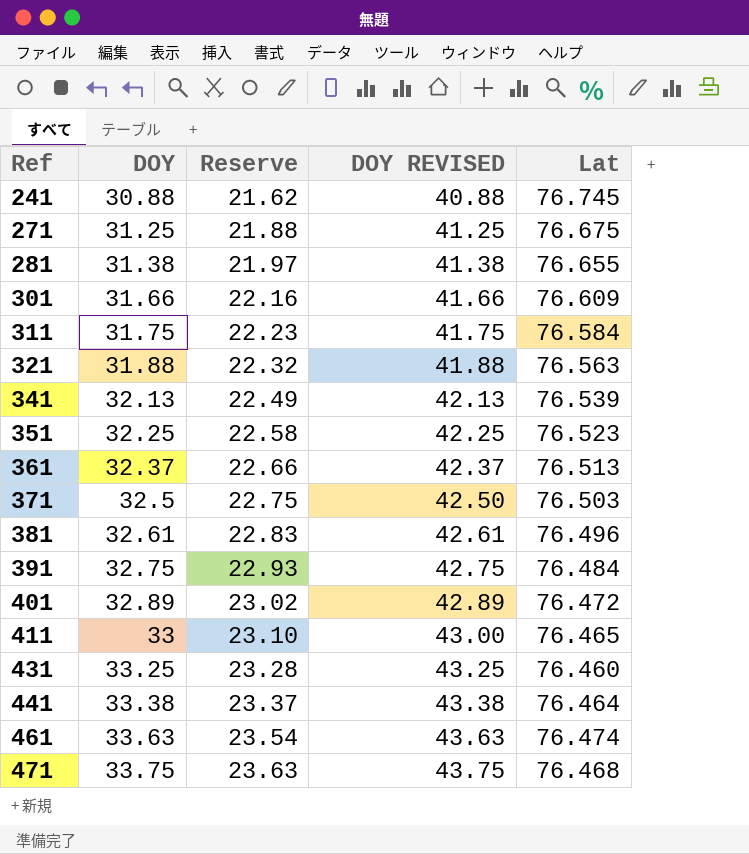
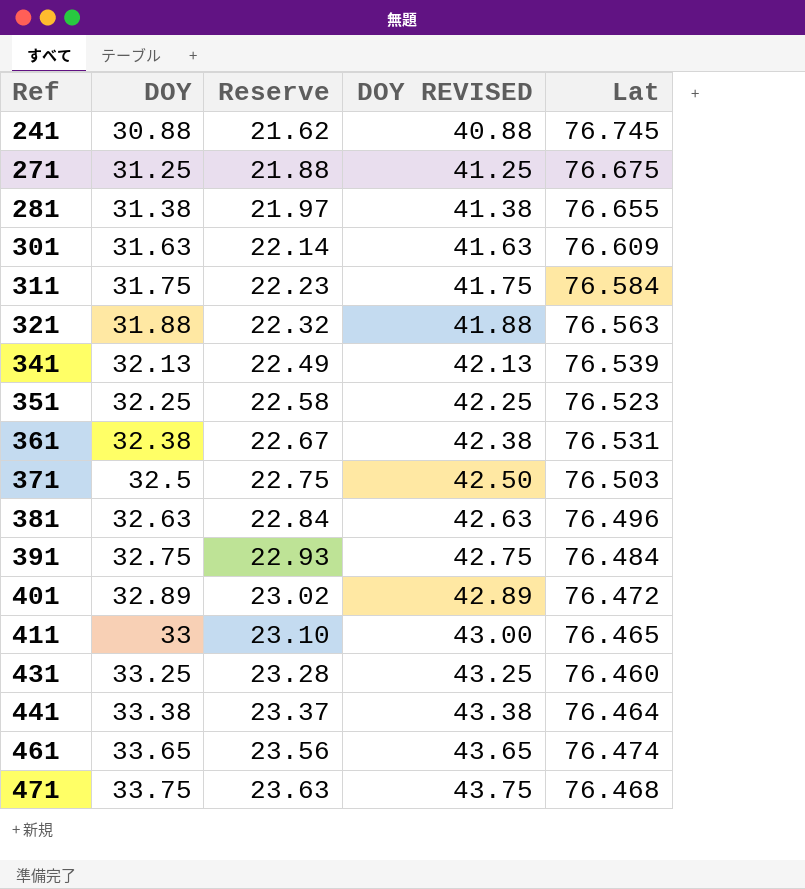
301 | DOY: 31.66 -> 31.63
301 | Reserve: 22.16 -> 22.14
301 | DOY REVISED: 41.66 -> 41.63
361 | DOY: 32.37 -> 32.38
361 | Reserve: 22.66 -> 22.67
361 | DOY REVISED: 42.37 -> 42.38
361 | Lat: 76.513 -> 76.531
381 | DOY: 32.61 -> 32.63
381 | Reserve: 22.83 -> 22.84
381 | DOY REVISED: 42.61 -> 42.63
461 | DOY: 33.63 -> 33.65
461 | Reserve: 23.54 -> 23.56
461 | DOY REVISED: 43.63 -> 43.65

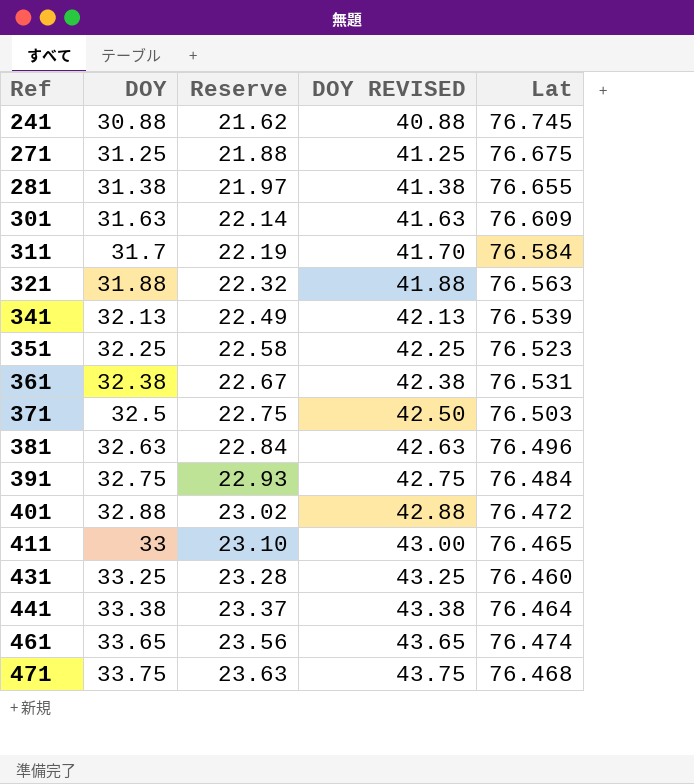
311 | DOY: 31.75 -> 31.7
311 | Reserve: 22.23 -> 22.19
311 | DOY REVISED: 41.75 -> 41.70
401 | DOY: 32.89 -> 32.88
401 | DOY REVISED: 42.89 -> 42.88

